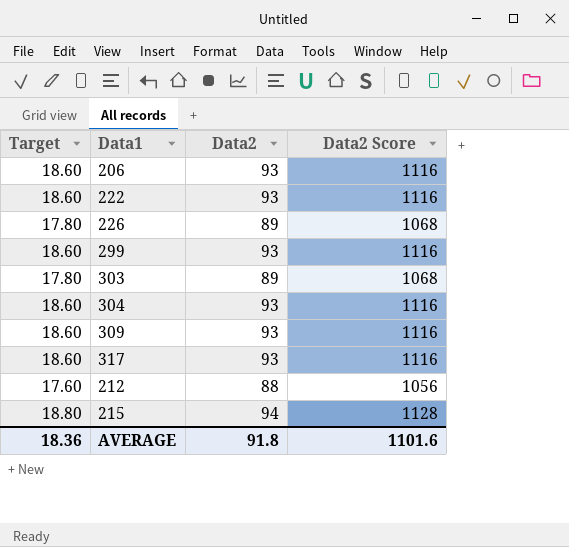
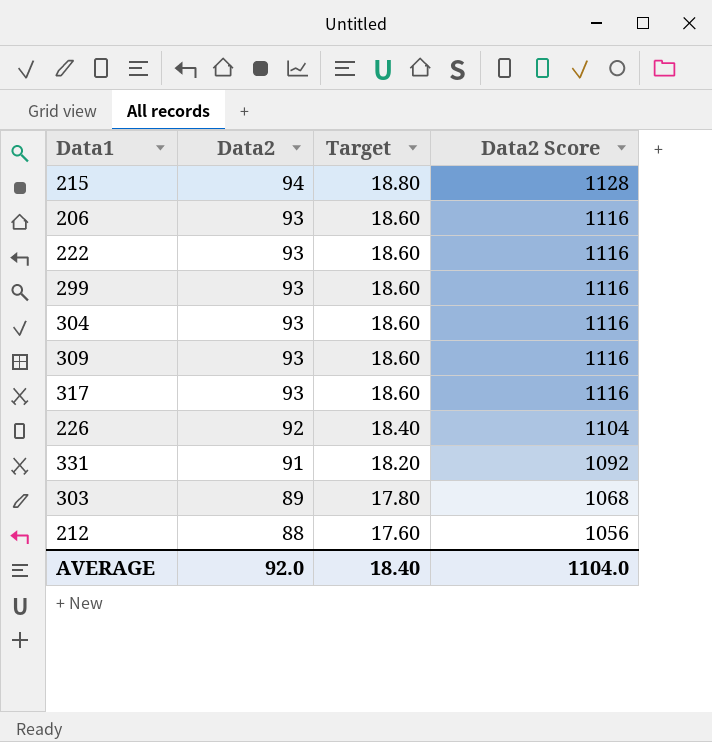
row order: none -> Data2 descending
column Target | position: 1 -> 3
226 | Data2: 89 -> 92
226 | Target: 17.80 -> 18.40
226 | Data2 Score: 1068 -> 1104
row 331: none -> 91 | 18.20 | 1092
AVERAGE | Data2: 91.8 -> 92.0
AVERAGE | Target: 18.36 -> 18.40
AVERAGE | Data2 Score: 1101.6 -> 1104.0

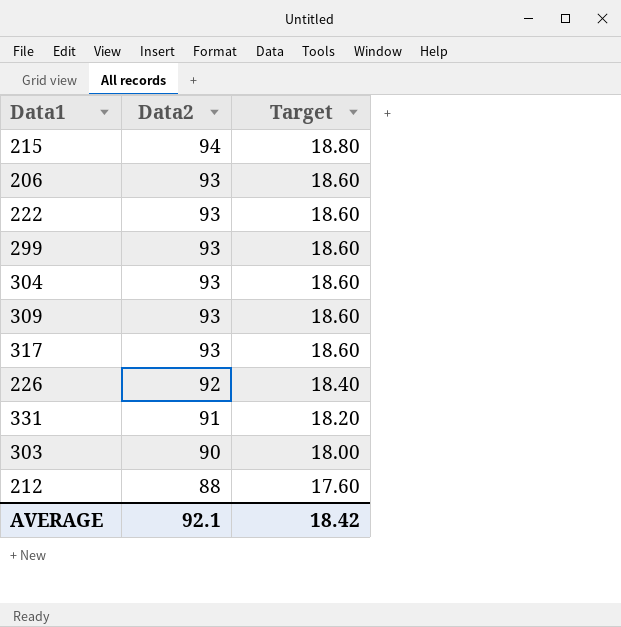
column Data2 Score | formula: [Data2] * 12 -> none
303 | Data2: 89 -> 90
303 | Target: 17.80 -> 18.00
AVERAGE | Data2: 92.0 -> 92.1
AVERAGE | Target: 18.40 -> 18.42

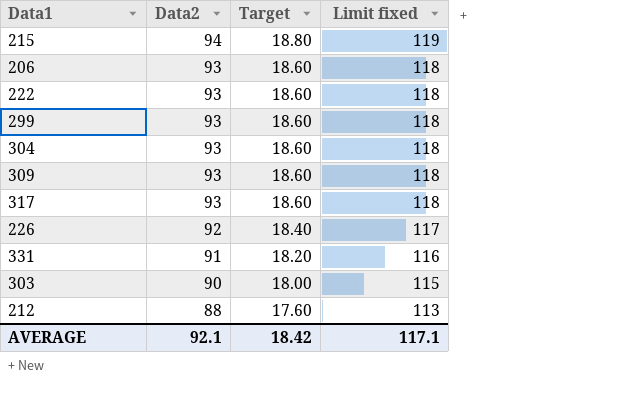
column Limit fixed | formula: none -> [Data2] + 25

